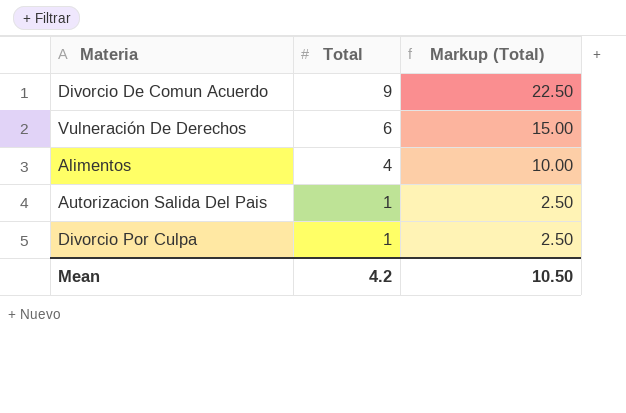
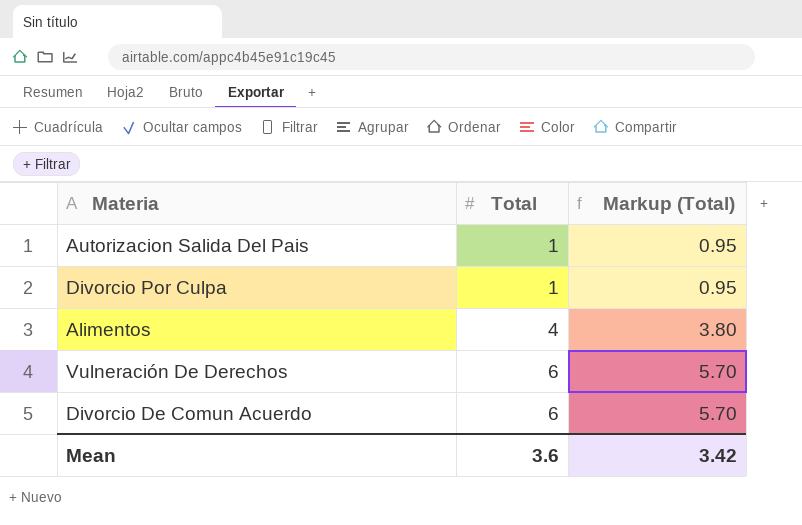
row order: Total descending -> Total ascending
column Markup (Total) | formula: [Total] * 2.5 -> [Total] * 0.95
Divorcio De Comun Acuerdo | Total: 9 -> 6
Mean | Total: 4.2 -> 3.6
Mean | Markup (Total): 10.50 -> 3.42

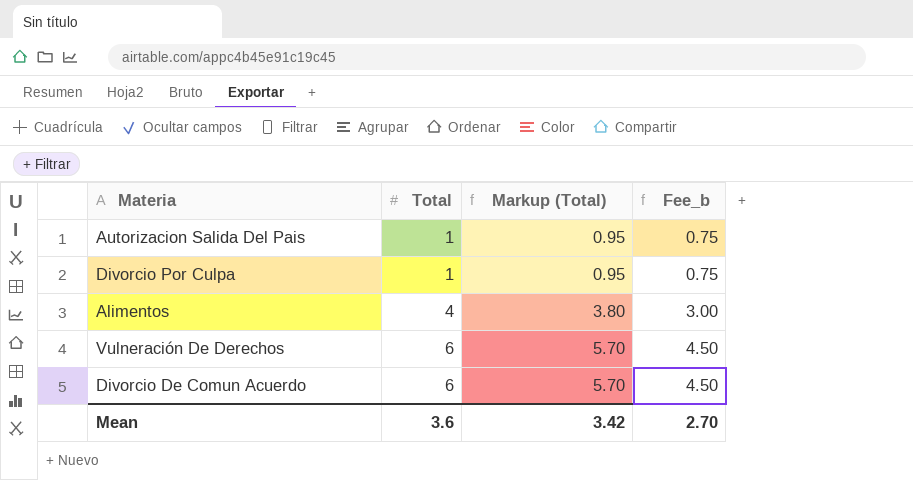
column Fee_b | formula: none -> [Total] * 0.75

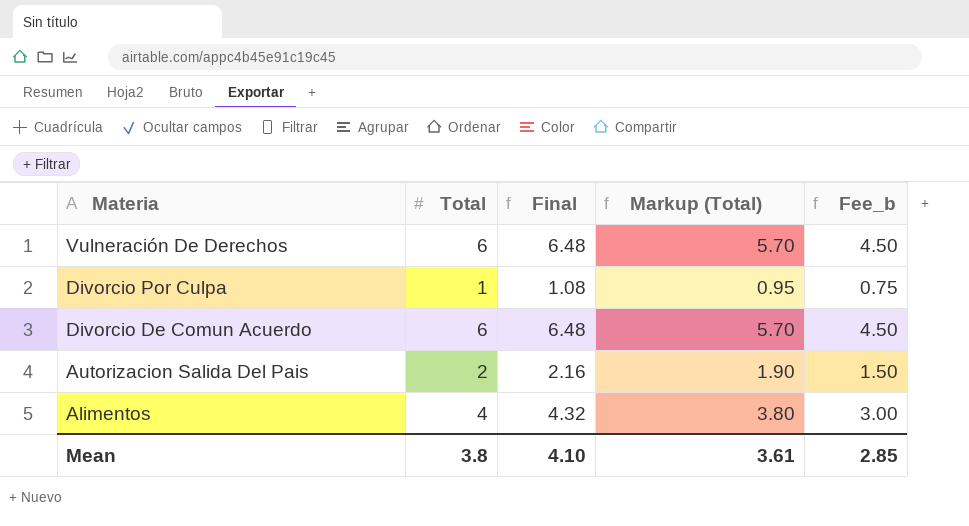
row order: Total ascending -> Materia descending
column Final | formula: none -> [Total] * 1.08
Autorizacion Salida Del Pais | Total: 1 -> 2
Autorizacion Salida Del Pais | Markup (Total): 0.95 -> 1.90
Autorizacion Salida Del Pais | Fee_b: 0.75 -> 1.50
Mean | Total: 3.6 -> 3.8
Mean | Markup (Total): 3.42 -> 3.61
Mean | Fee_b: 2.70 -> 2.85

